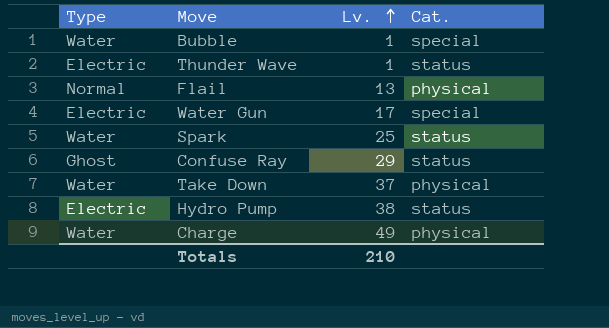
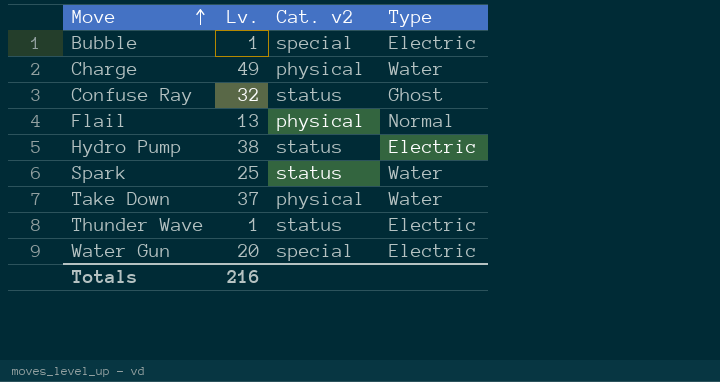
row order: Lv. ascending -> Move ascending
column name: Cat. -> Cat. v2
column Type | position: 1 -> 4
Bubble | Type: Water -> Electric
Confuse Ray | Lv.: 29 -> 32
Water Gun | Lv.: 17 -> 20
Totals | Lv.: 210 -> 216

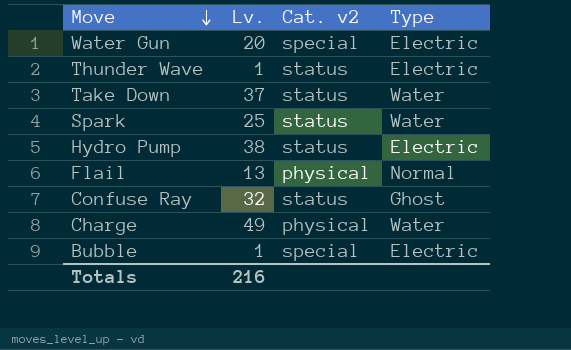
row order: Move ascending -> Move descending
Take Down | Cat. v2: physical -> status

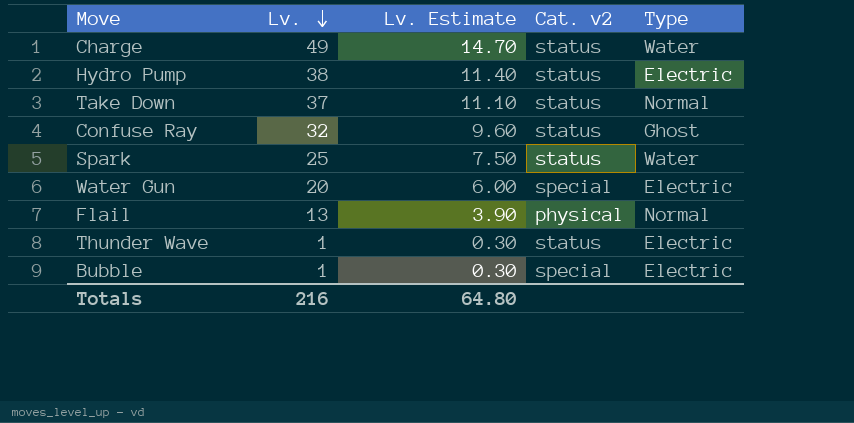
row order: Move descending -> Lv. descending
column Lv. Estimate | formula: none -> [Lv.] * 0.3
Charge | Cat. v2: physical -> status
Take Down | Type: Water -> Normal

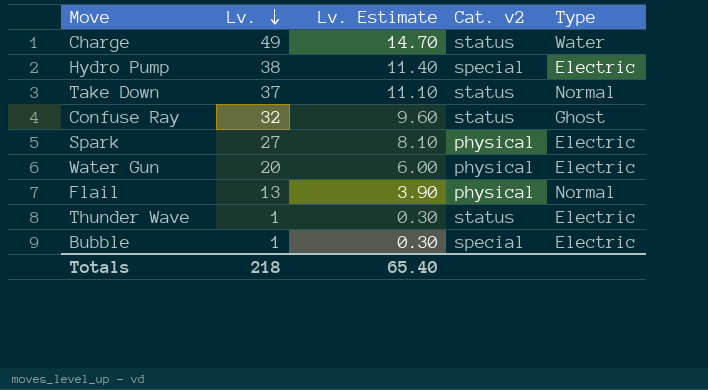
Hydro Pump | Cat. v2: status -> special
Spark | Lv.: 25 -> 27
Spark | Lv. Estimate: 7.50 -> 8.10
Spark | Cat. v2: status -> physical
Spark | Type: Water -> Electric
Water Gun | Cat. v2: special -> physical
Totals | Lv.: 216 -> 218
Totals | Lv. Estimate: 64.80 -> 65.40

